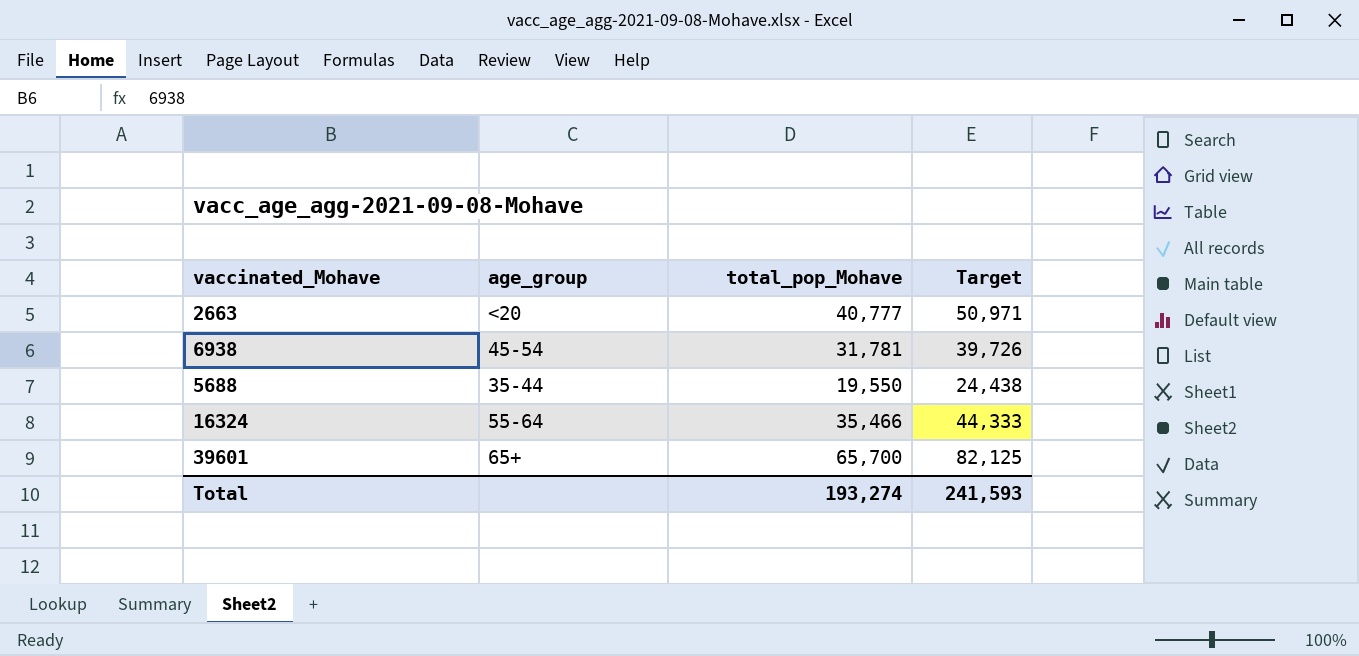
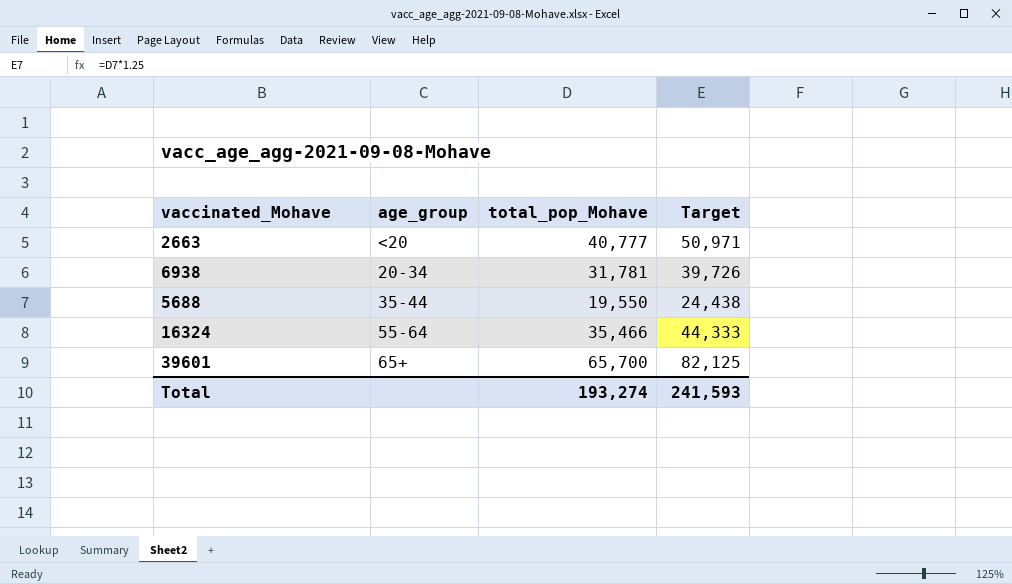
6938 | age_group: 45-54 -> 20-34

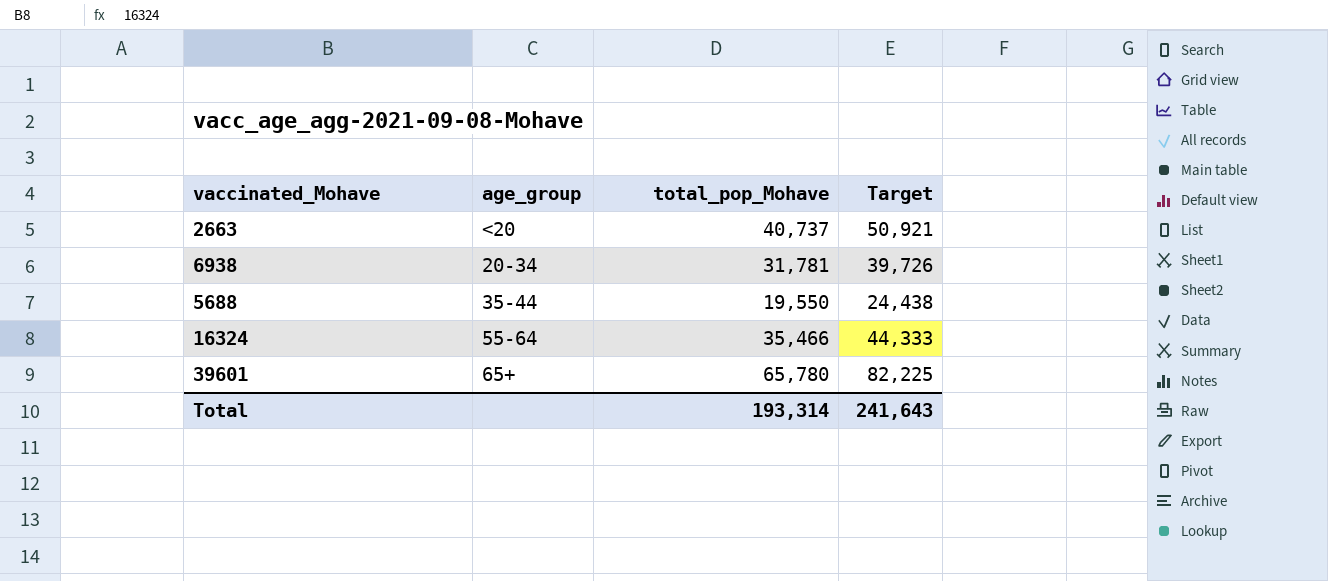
2663 | total_pop_Mohave: 40,777 -> 40,737
2663 | Target: 50,971 -> 50,921
39601 | total_pop_Mohave: 65,700 -> 65,780
39601 | Target: 82,125 -> 82,225
Total | total_pop_Mohave: 193,274 -> 193,314
Total | Target: 241,593 -> 241,643

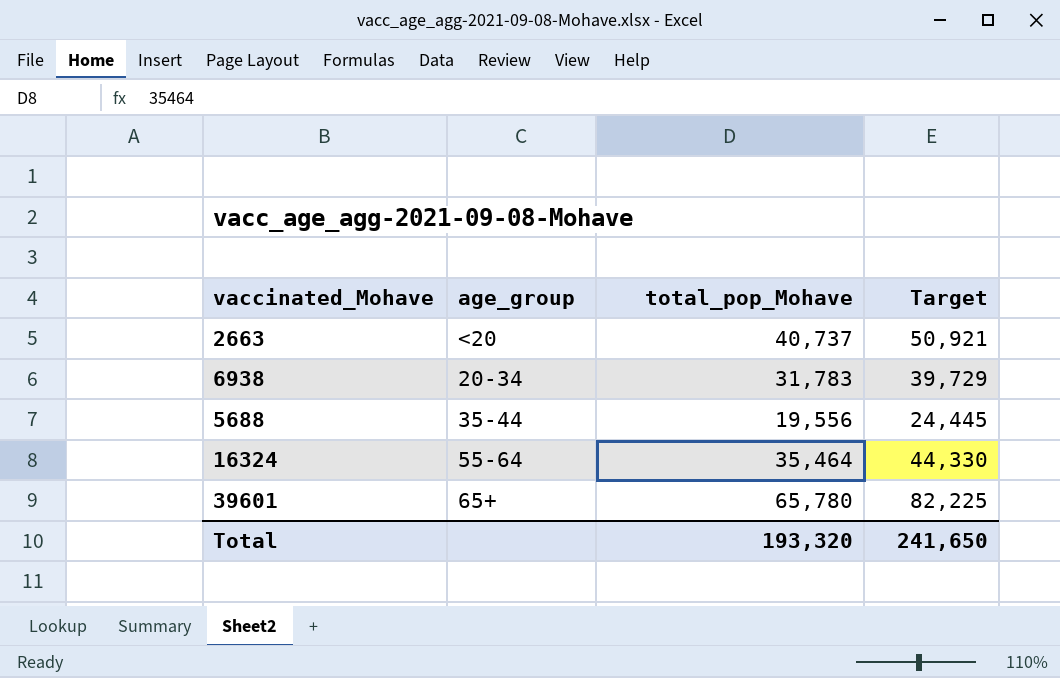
6938 | total_pop_Mohave: 31,781 -> 31,783
6938 | Target: 39,726 -> 39,729
5688 | total_pop_Mohave: 19,550 -> 19,556
5688 | Target: 24,438 -> 24,445
16324 | total_pop_Mohave: 35,466 -> 35,464
16324 | Target: 44,333 -> 44,330
Total | total_pop_Mohave: 193,314 -> 193,320
Total | Target: 241,643 -> 241,650

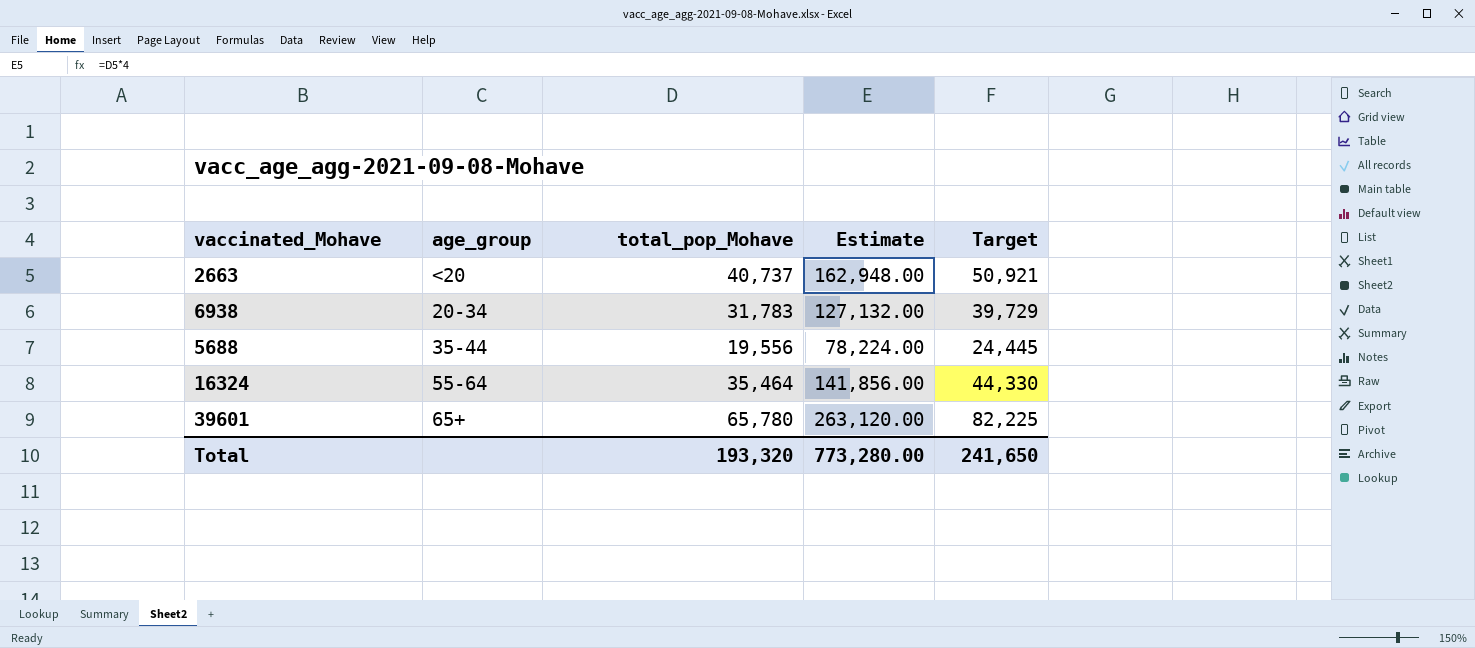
column Estimate | formula: none -> [total_pop_Mohave] * 4

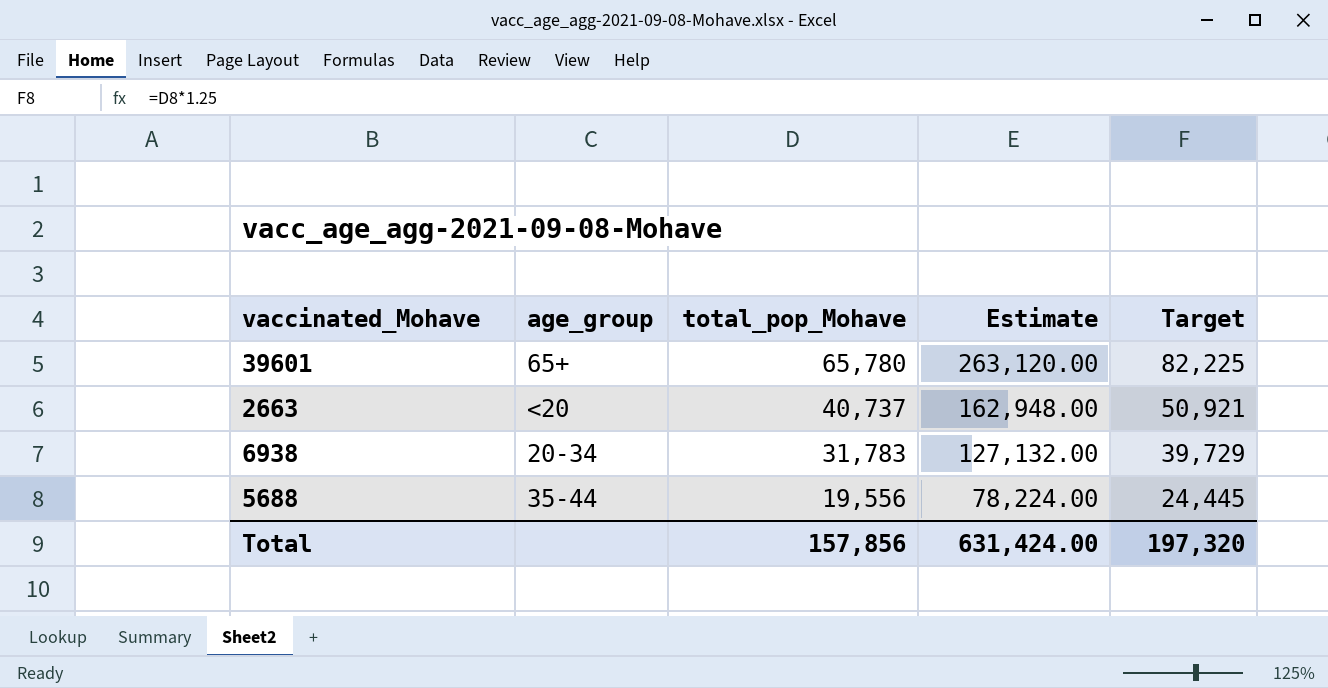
row order: none -> total_pop_Mohave descending
row 16324: 55-64 | 35,464 | 141,856.00 | 44,330 -> none
Total | total_pop_Mohave: 193,320 -> 157,856
Total | Estimate: 773,280.00 -> 631,424.00
Total | Target: 241,650 -> 197,320

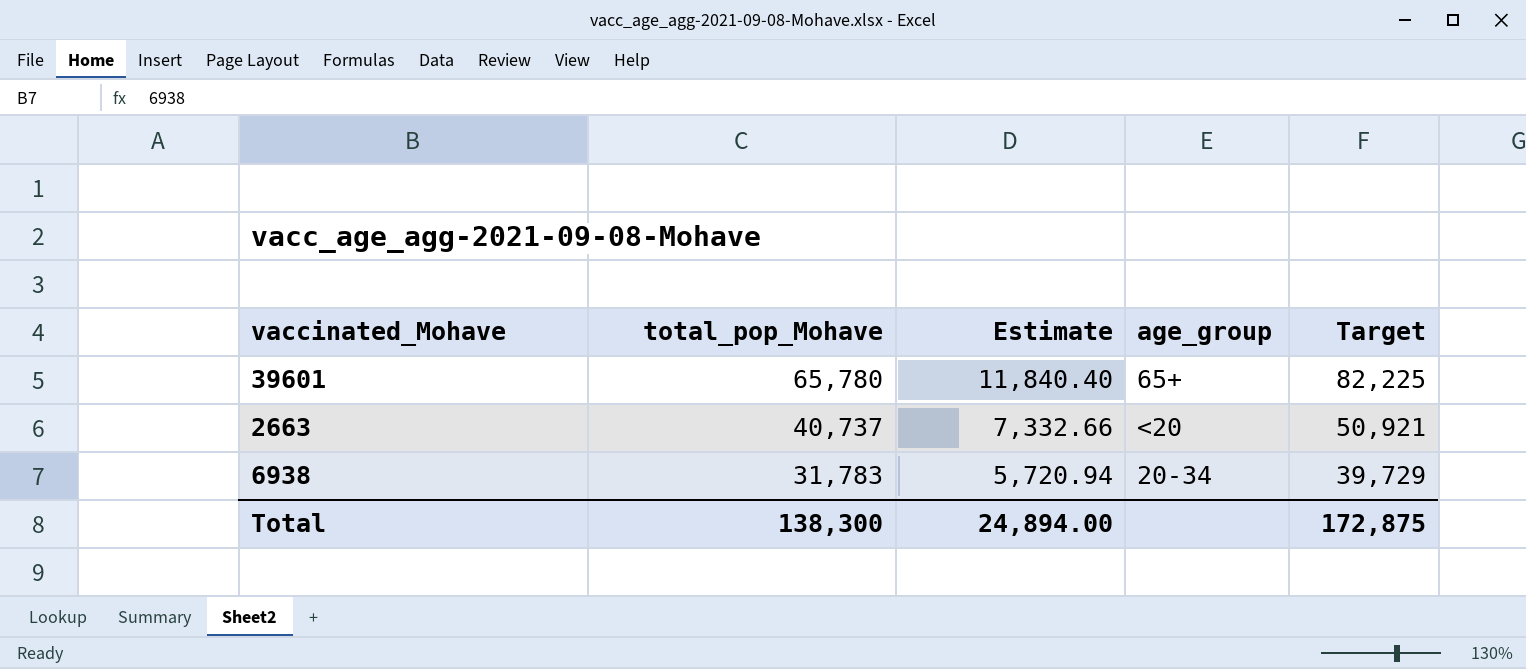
column Estimate | formula: [total_pop_Mohave] * 4 -> [total_pop_Mohave] * 0.18
column age_group | position: 2 -> 4
row 5688: 35-44 | 19,556 | 78,224.00 | 24,445 -> none
Total | total_pop_Mohave: 157,856 -> 138,300
Total | Estimate: 631,424.00 -> 24,894.00
Total | Target: 197,320 -> 172,875

